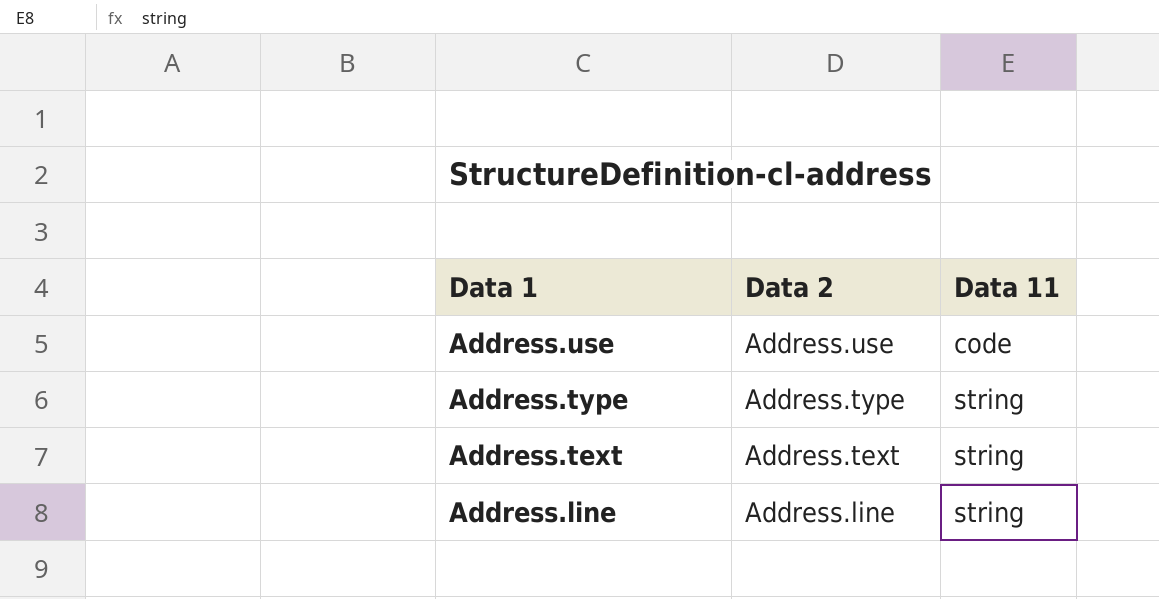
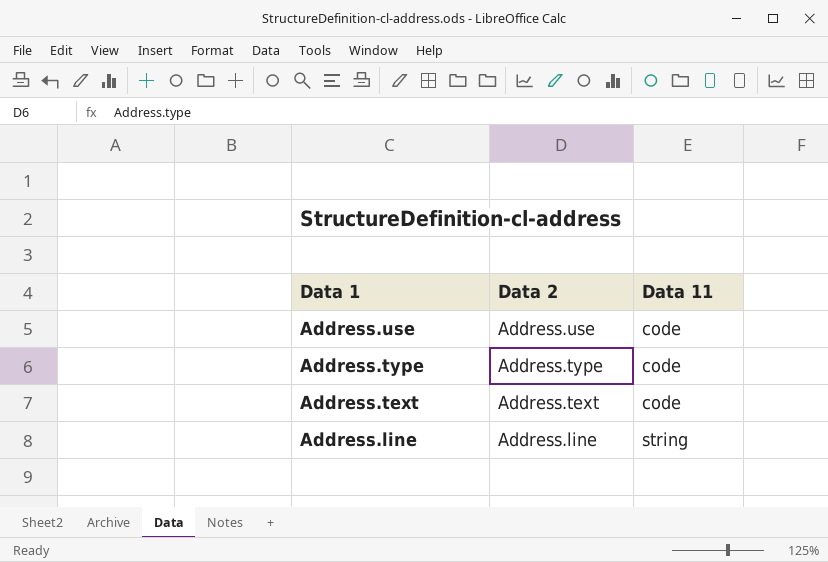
Address.type | Data 11: string -> code
Address.text | Data 11: string -> code

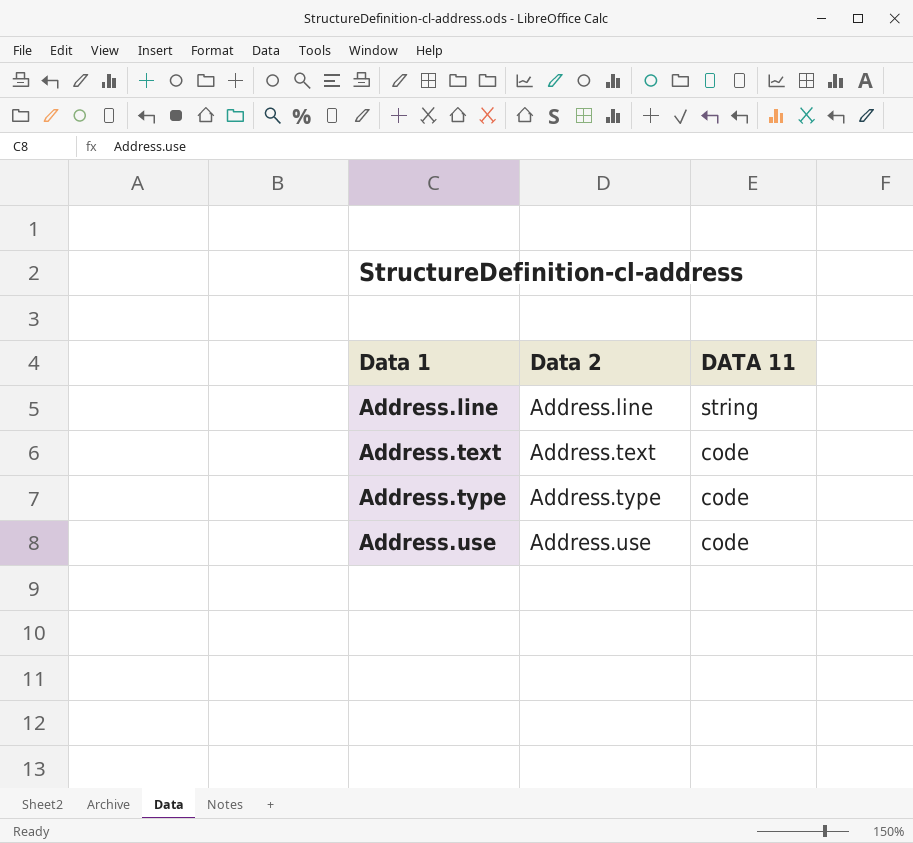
row order: Data 1 descending -> Data 1 ascending
column name: Data 11 -> DATA 11

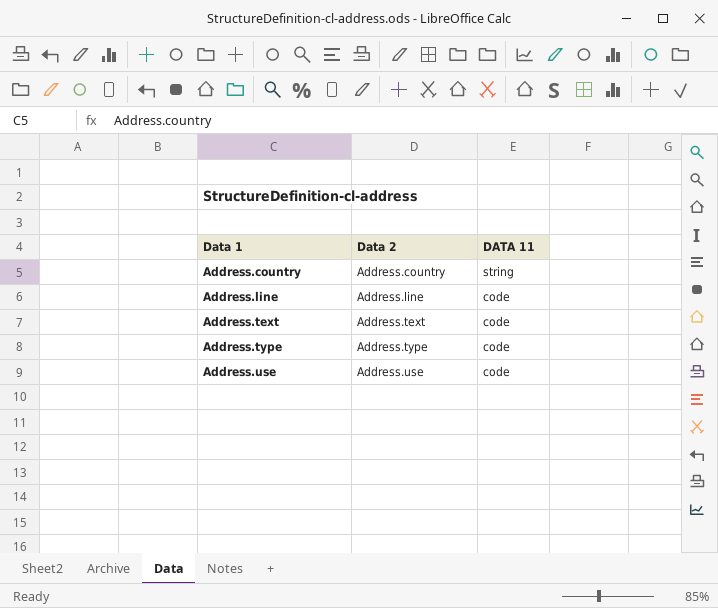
row Address.country: none -> Address.country | string
Address.line | DATA 11: string -> code

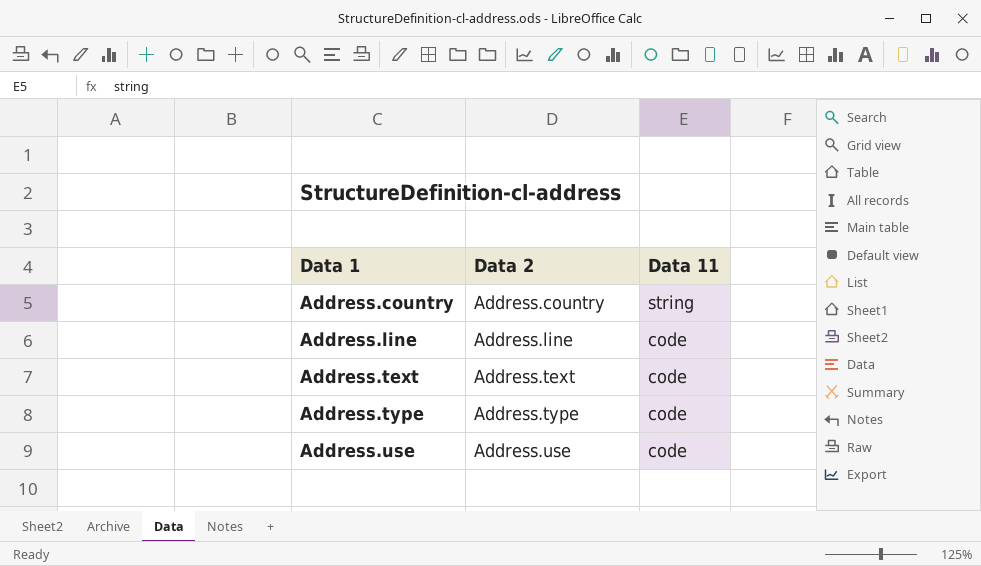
column name: DATA 11 -> Data 11

